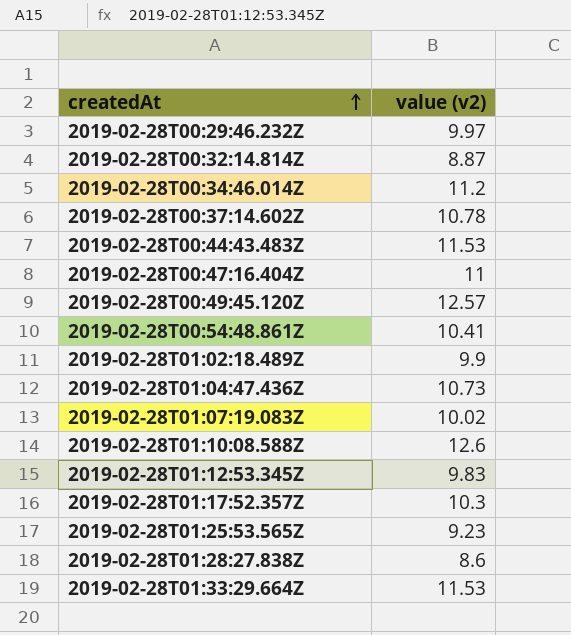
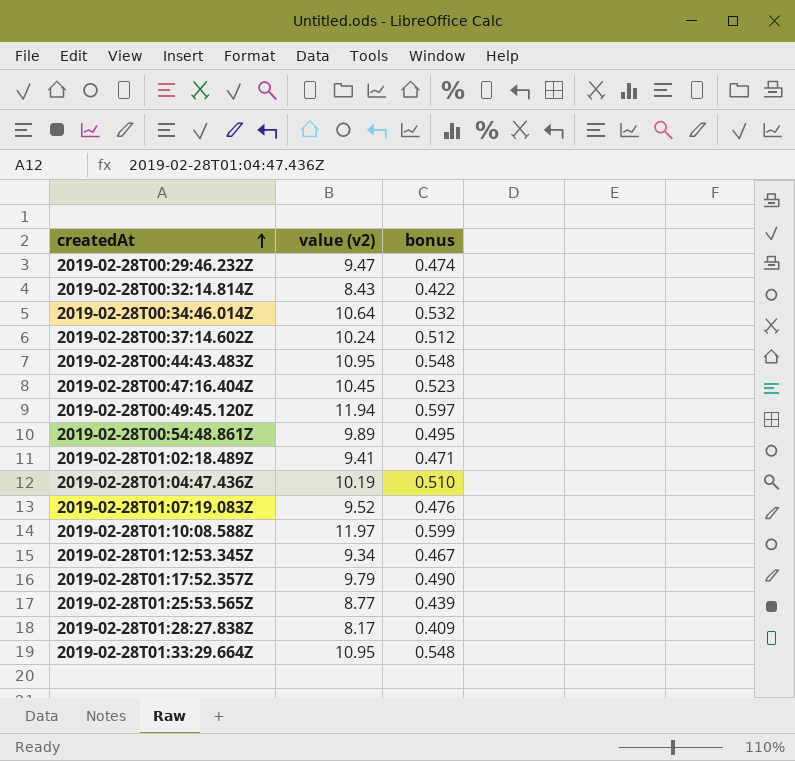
column bonus | formula: none -> [value (v2)] * 0.05
2019-02-28T00:29:46.232Z | value (v2): 9.97 -> 9.47
2019-02-28T00:32:14.814Z | value (v2): 8.87 -> 8.43
2019-02-28T00:34:46.014Z | value (v2): 11.2 -> 10.64
2019-02-28T00:37:14.602Z | value (v2): 10.78 -> 10.24
2019-02-28T00:44:43.483Z | value (v2): 11.53 -> 10.95
2019-02-28T00:47:16.404Z | value (v2): 11 -> 10.45
2019-02-28T00:49:45.120Z | value (v2): 12.57 -> 11.94
2019-02-28T00:54:48.861Z | value (v2): 10.41 -> 9.89
2019-02-28T01:02:18.489Z | value (v2): 9.9 -> 9.41
2019-02-28T01:04:47.436Z | value (v2): 10.73 -> 10.19
2019-02-28T01:07:19.083Z | value (v2): 10.02 -> 9.52
2019-02-28T01:10:08.588Z | value (v2): 12.6 -> 11.97
2019-02-28T01:12:53.345Z | value (v2): 9.83 -> 9.34
2019-02-28T01:17:52.357Z | value (v2): 10.3 -> 9.79
2019-02-28T01:25:53.565Z | value (v2): 9.23 -> 8.77
2019-02-28T01:28:27.838Z | value (v2): 8.6 -> 8.17
2019-02-28T01:33:29.664Z | value (v2): 11.53 -> 10.95

